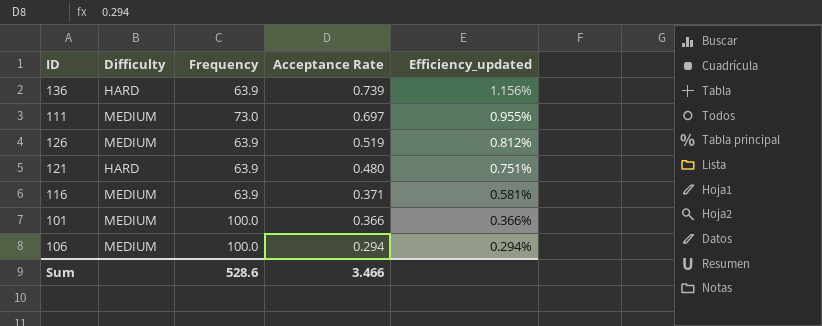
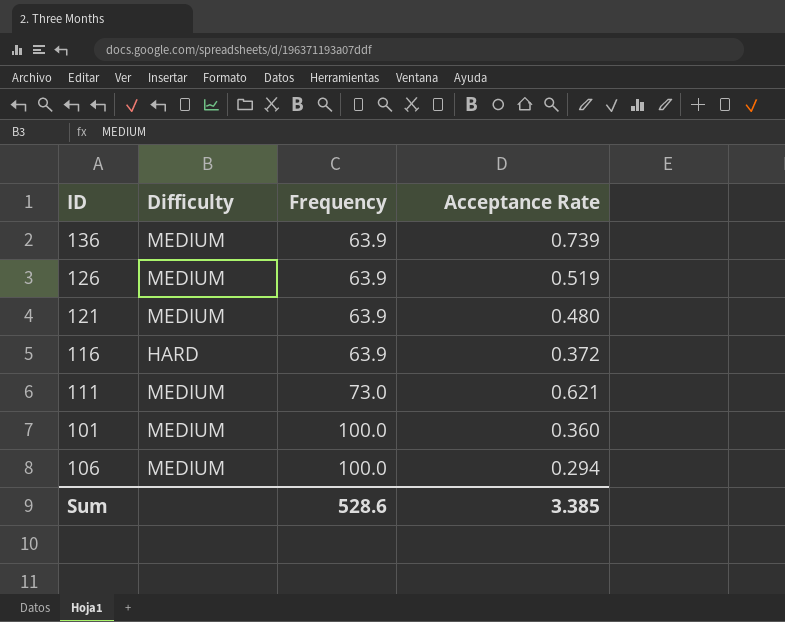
row order: Acceptance Rate descending -> Frequency ascending
column Efficiency_updated | formula: [Acceptance Rate] / [Frequency] -> none
136 | Difficulty: HARD -> MEDIUM
121 | Difficulty: HARD -> MEDIUM
116 | Difficulty: MEDIUM -> HARD
116 | Acceptance Rate: 0.371 -> 0.372
111 | Acceptance Rate: 0.697 -> 0.621
101 | Acceptance Rate: 0.366 -> 0.360
Sum | Acceptance Rate: 3.466 -> 3.385

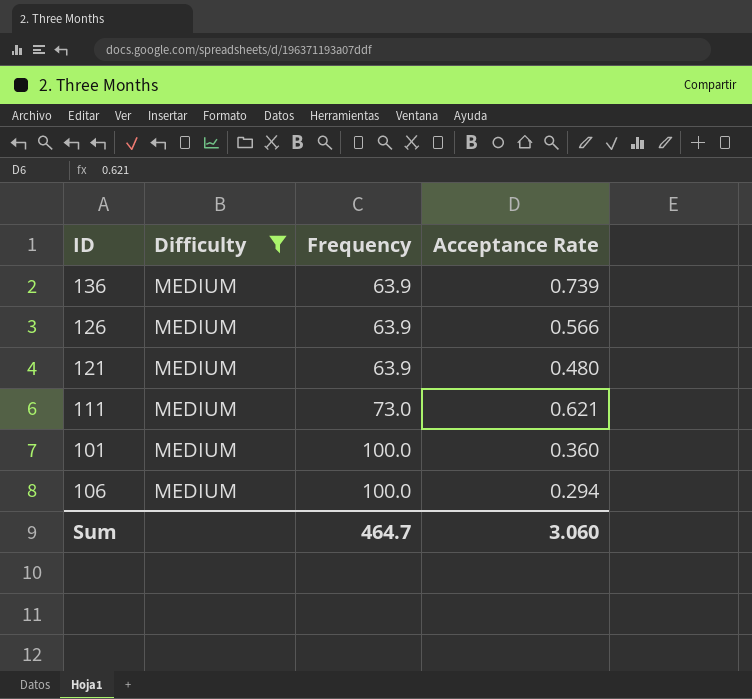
filter: none -> Difficulty = MEDIUM
126 | Acceptance Rate: 0.519 -> 0.566
Sum | Frequency: 528.6 -> 464.7
Sum | Acceptance Rate: 3.385 -> 3.060

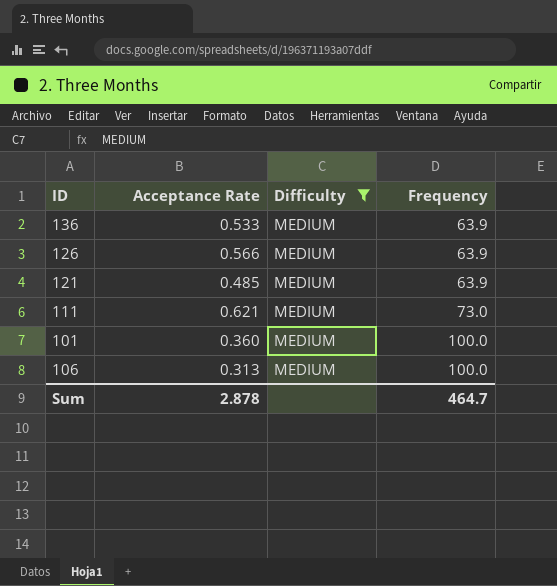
column Acceptance Rate | position: 4 -> 2
136 | Acceptance Rate: 0.739 -> 0.533
121 | Acceptance Rate: 0.480 -> 0.485
106 | Acceptance Rate: 0.294 -> 0.313
Sum | Acceptance Rate: 3.060 -> 2.878

